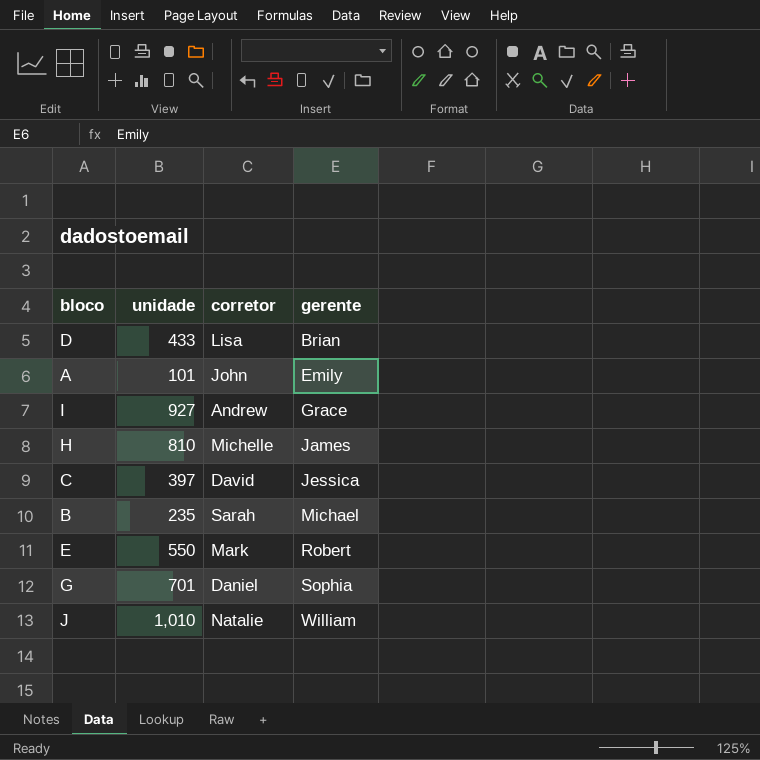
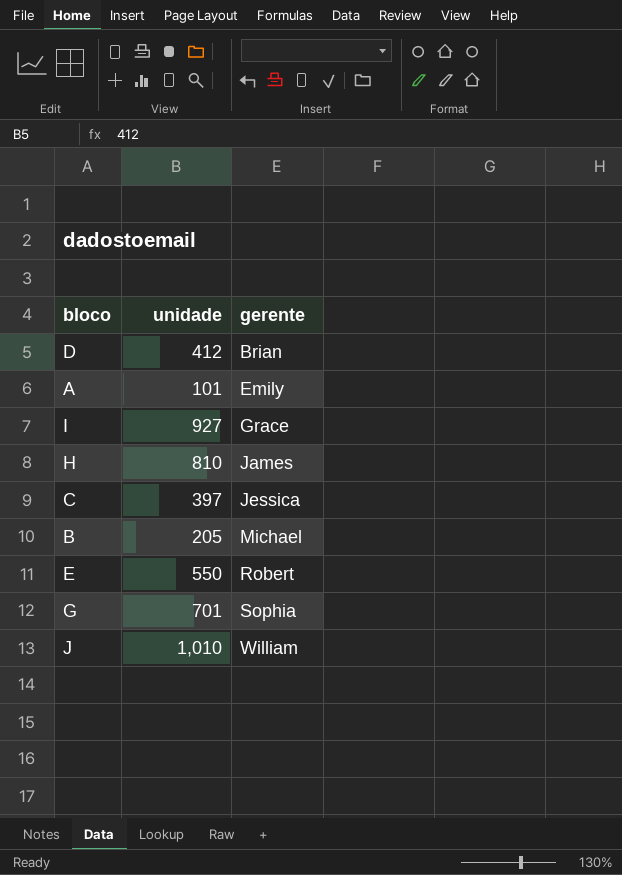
column corretor | position: 3 -> none
D | unidade: 433 -> 412
B | unidade: 235 -> 205

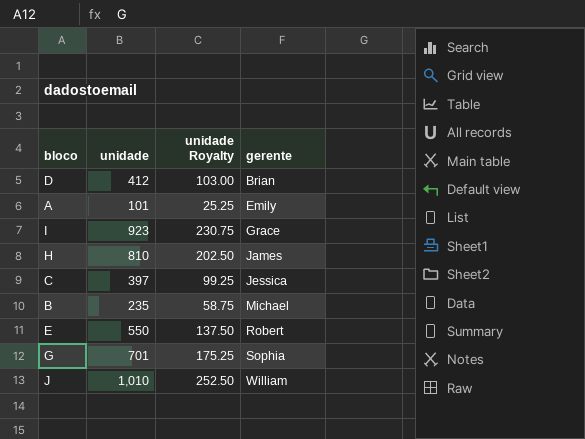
column unidade Royalty | formula: none -> [unidade] * 0.25
I | unidade: 927 -> 923
B | unidade: 205 -> 235

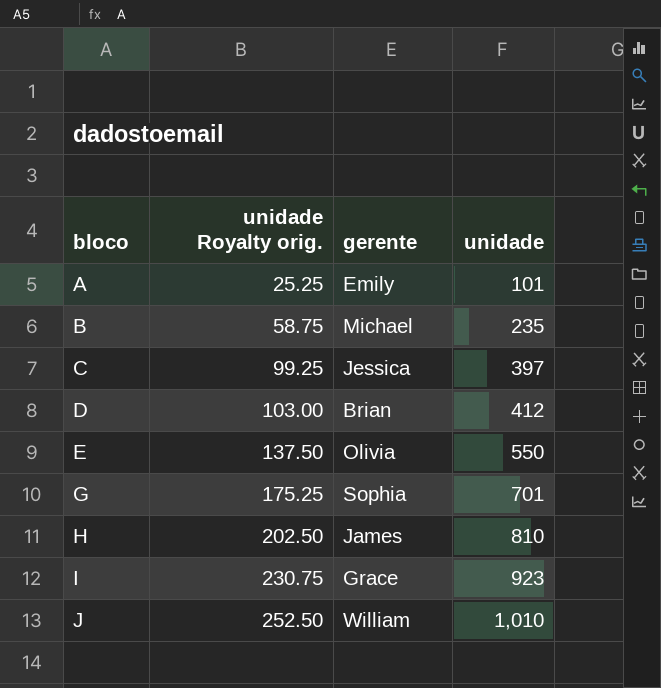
row order: gerente ascending -> bloco ascending
column name: unidade Royalty -> unidade Royalty orig.
column unidade | position: 2 -> 4
E | gerente: Robert -> Olivia

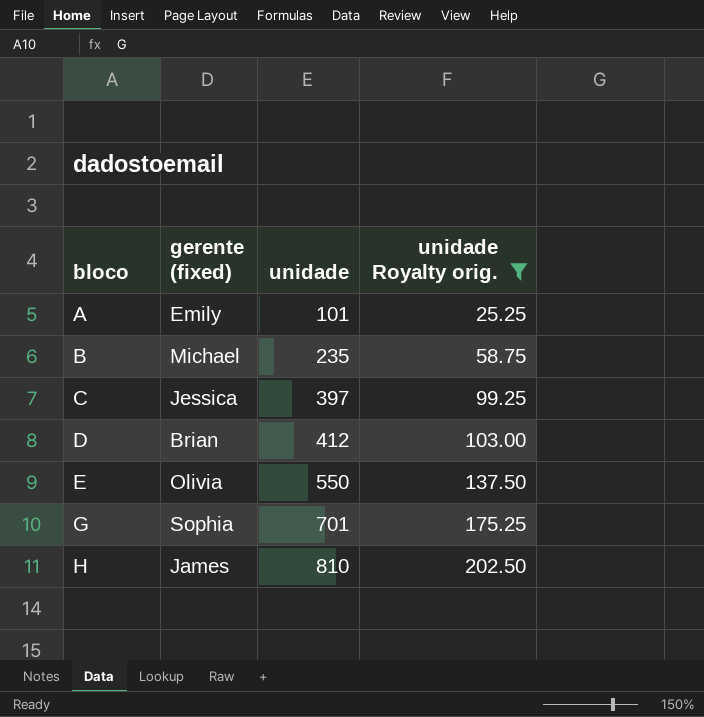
filter: none -> unidade Royalty orig. <= 202.50
column name: gerente -> gerente (fixed)
column unidade Royalty orig. | position: 2 -> 4

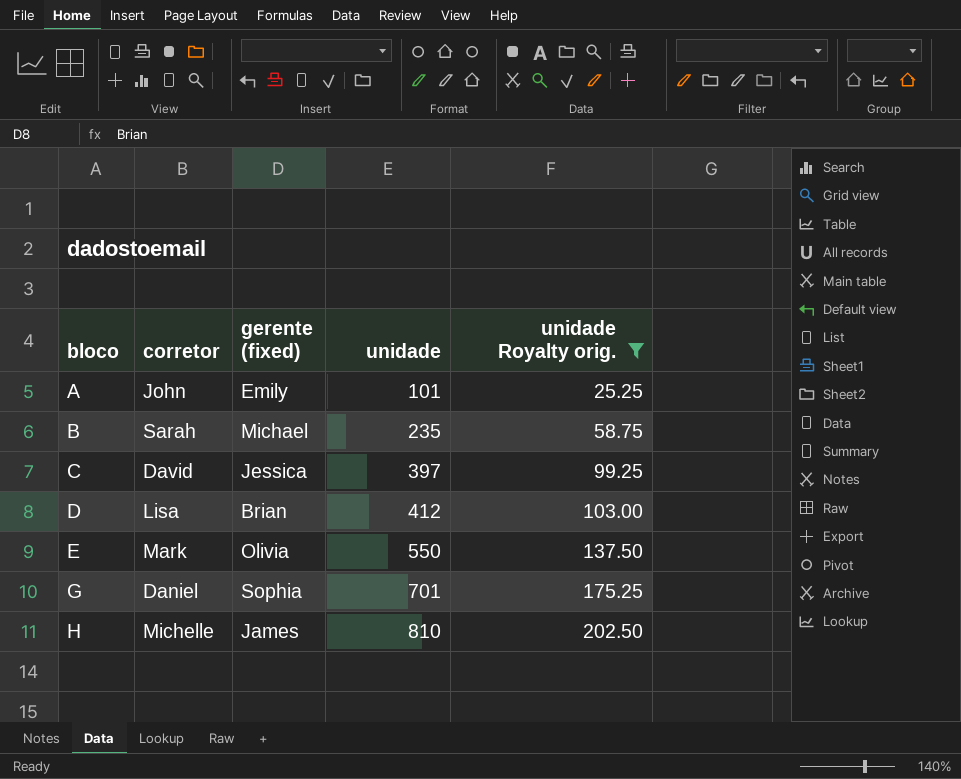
column corretor | position: none -> 2

